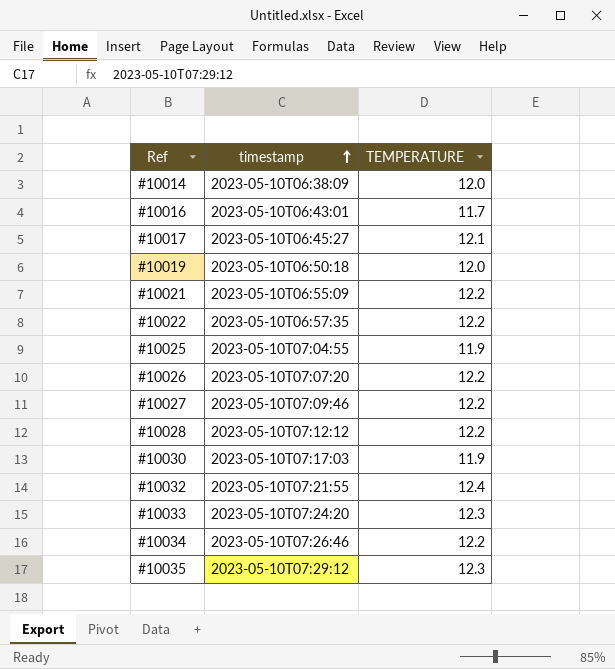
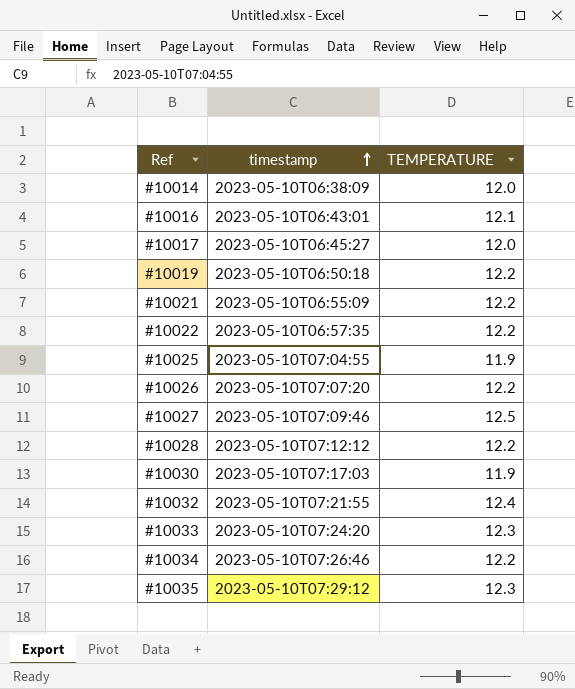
#10016 | TEMPERATURE: 11.7 -> 12.1
#10017 | TEMPERATURE: 12.1 -> 12.0
#10019 | TEMPERATURE: 12.0 -> 12.2
#10027 | TEMPERATURE: 12.2 -> 12.5

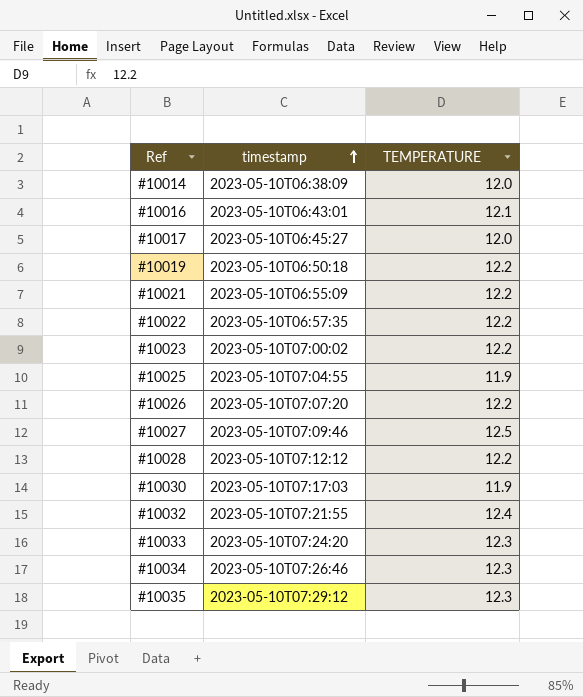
row #10023: none -> 2023-05-10T07:00:02 | 12.2
#10034 | TEMPERATURE: 12.2 -> 12.3

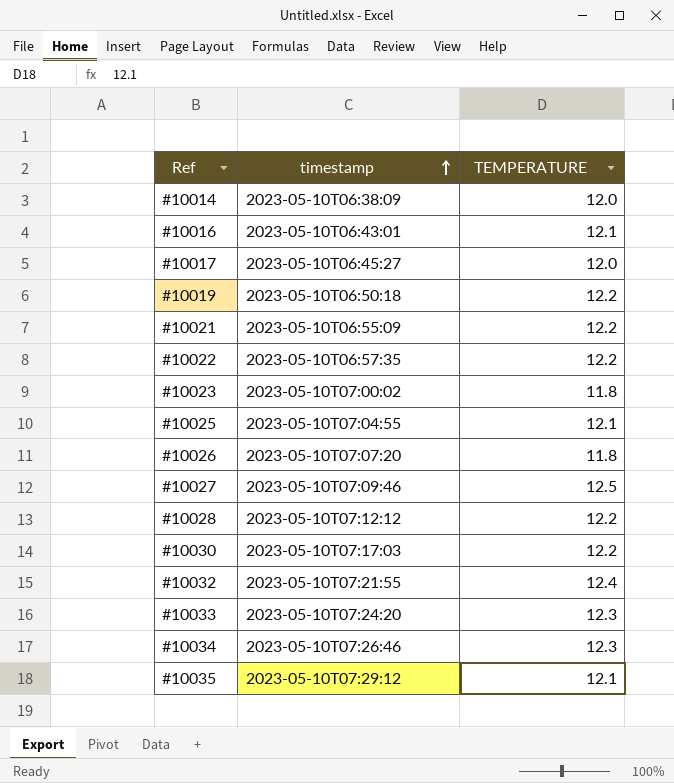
#10023 | TEMPERATURE: 12.2 -> 11.8
#10025 | TEMPERATURE: 11.9 -> 12.1
#10026 | TEMPERATURE: 12.2 -> 11.8
#10030 | TEMPERATURE: 11.9 -> 12.2
#10035 | TEMPERATURE: 12.3 -> 12.1

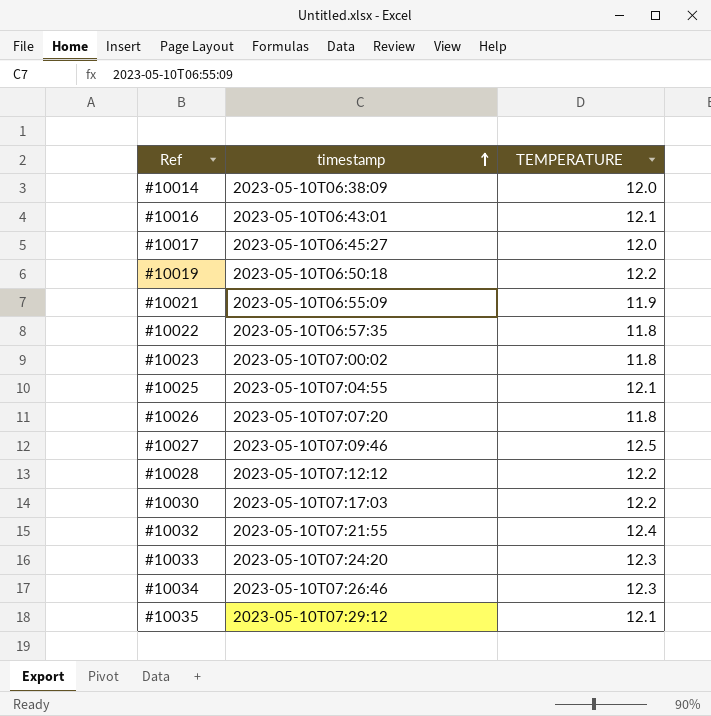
#10021 | TEMPERATURE: 12.2 -> 11.9
#10022 | TEMPERATURE: 12.2 -> 11.8

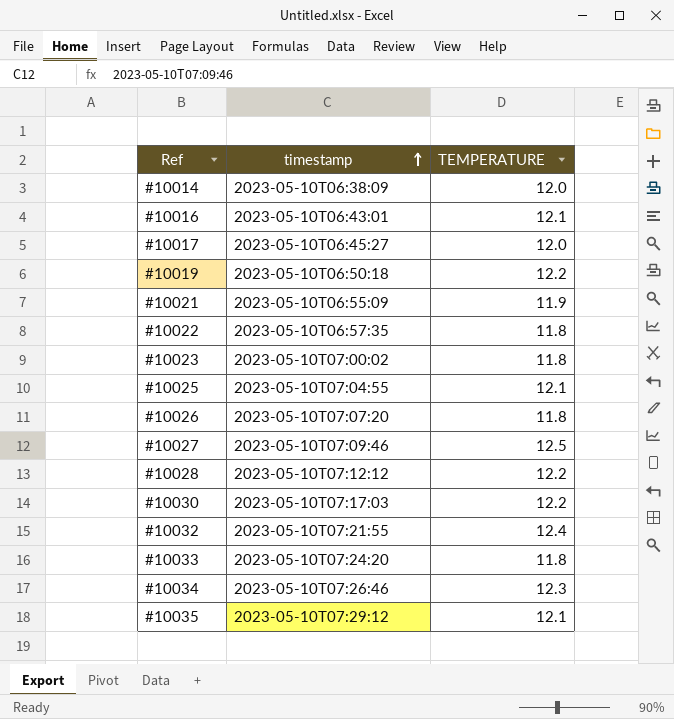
#10033 | TEMPERATURE: 12.3 -> 11.8

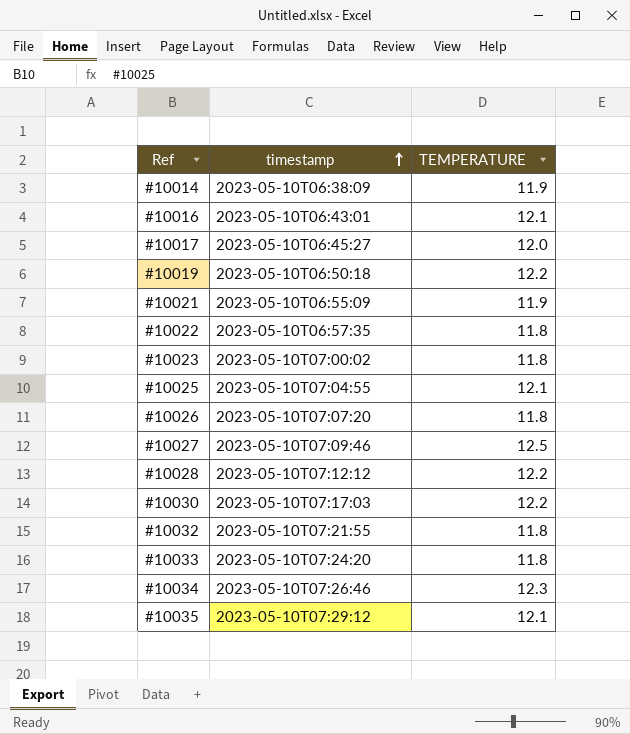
#10014 | TEMPERATURE: 12.0 -> 11.9
#10032 | TEMPERATURE: 12.4 -> 11.8

